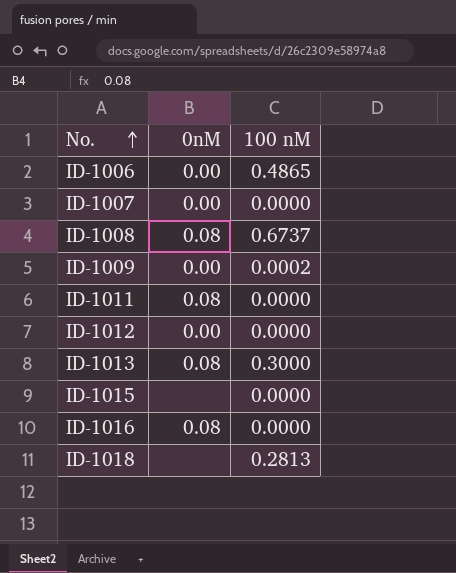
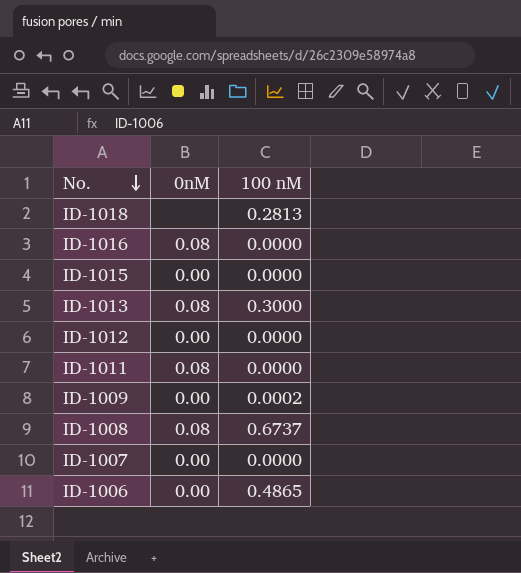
row order: No. ascending -> No. descending
ID-1015 | 0nM: none -> 0.00

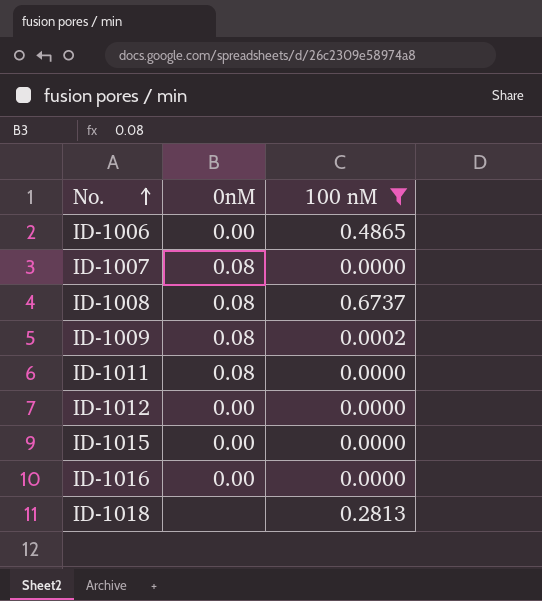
filter: none -> 100 nM != 0.3000
row order: No. descending -> No. ascending
ID-1007 | 0nM: 0.00 -> 0.08
ID-1009 | 0nM: 0.00 -> 0.08
ID-1016 | 0nM: 0.08 -> 0.00

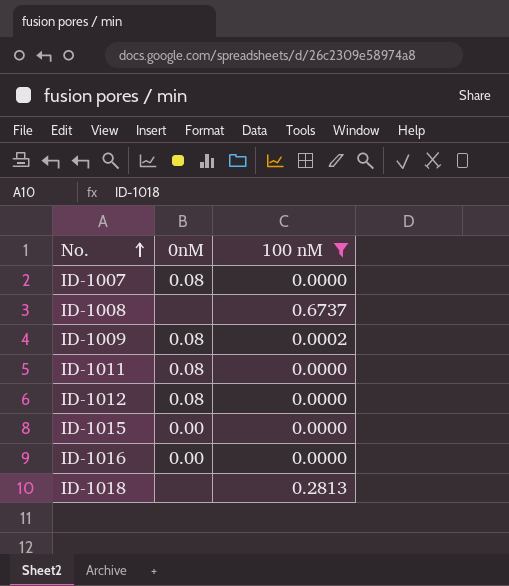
row ID-1006: 0.00 | 0.4865 -> none
ID-1008 | 0nM: 0.08 -> none
ID-1012 | 0nM: 0.00 -> 0.08

